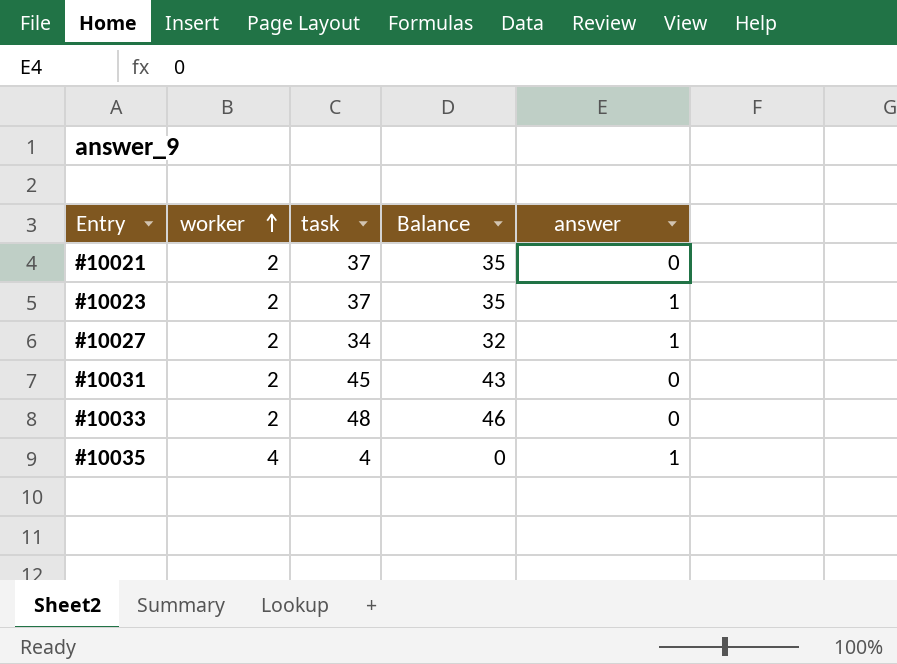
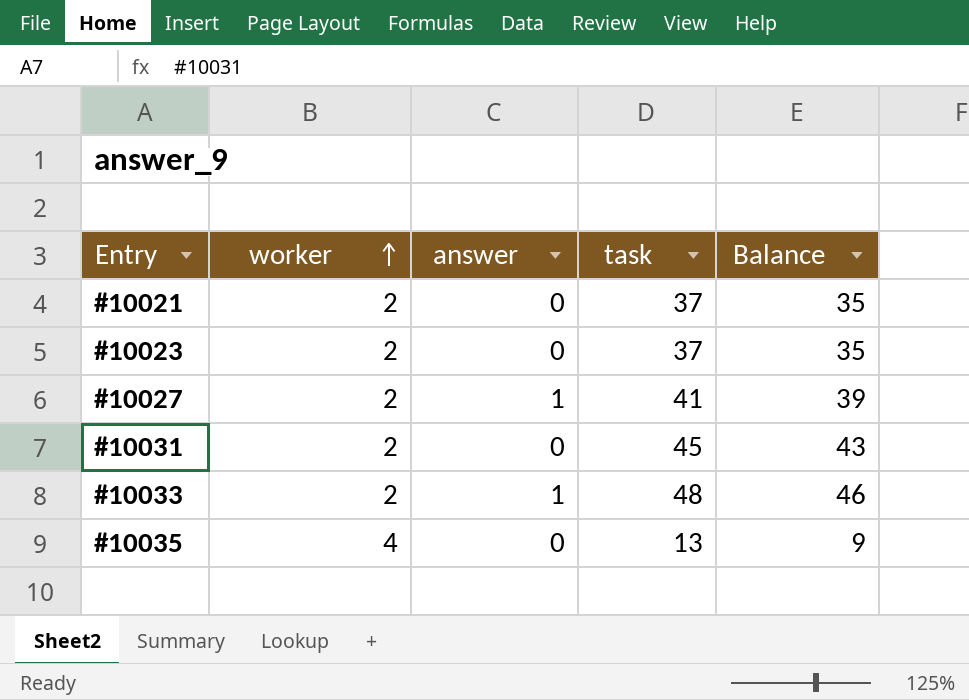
column answer | position: 5 -> 3
#10023 | answer: 1 -> 0
#10027 | task: 34 -> 41
#10027 | Balance: 32 -> 39
#10033 | answer: 0 -> 1
#10035 | answer: 1 -> 0
#10035 | task: 4 -> 13
#10035 | Balance: 0 -> 9

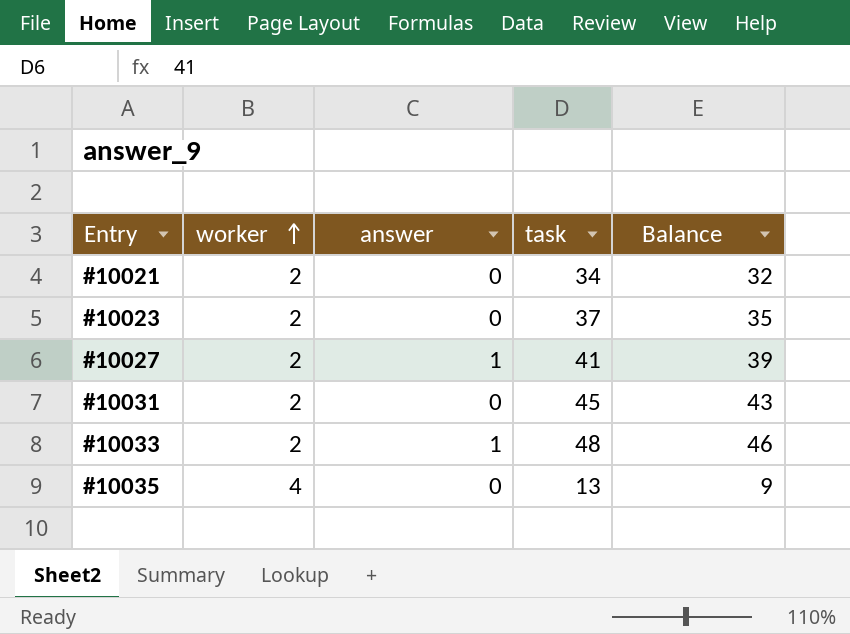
#10021 | task: 37 -> 34
#10021 | Balance: 35 -> 32

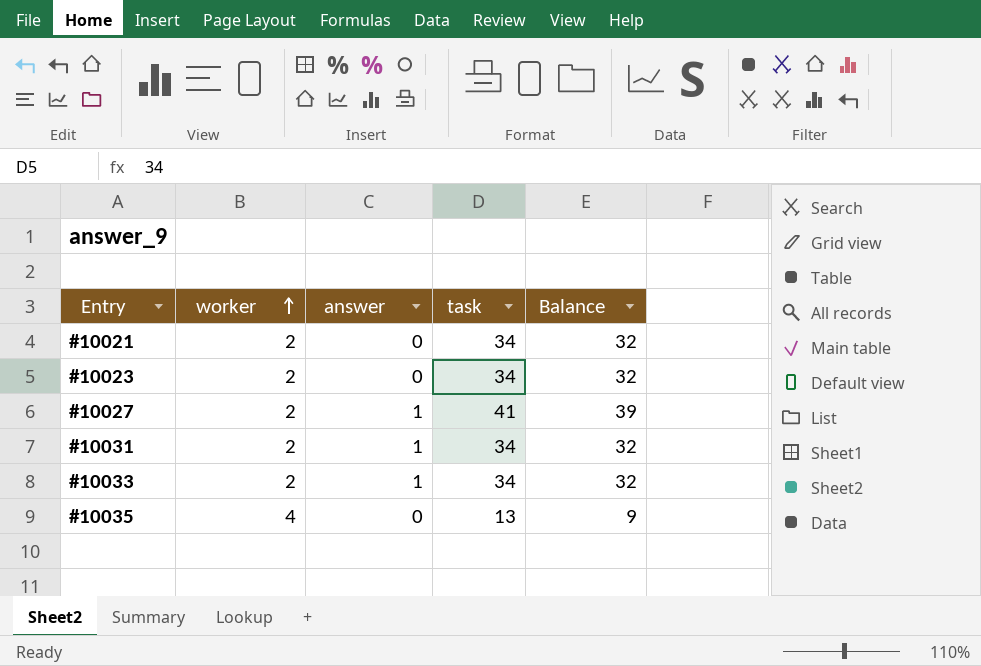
#10023 | task: 37 -> 34
#10023 | Balance: 35 -> 32
#10031 | answer: 0 -> 1
#10031 | task: 45 -> 34
#10031 | Balance: 43 -> 32
#10033 | task: 48 -> 34
#10033 | Balance: 46 -> 32

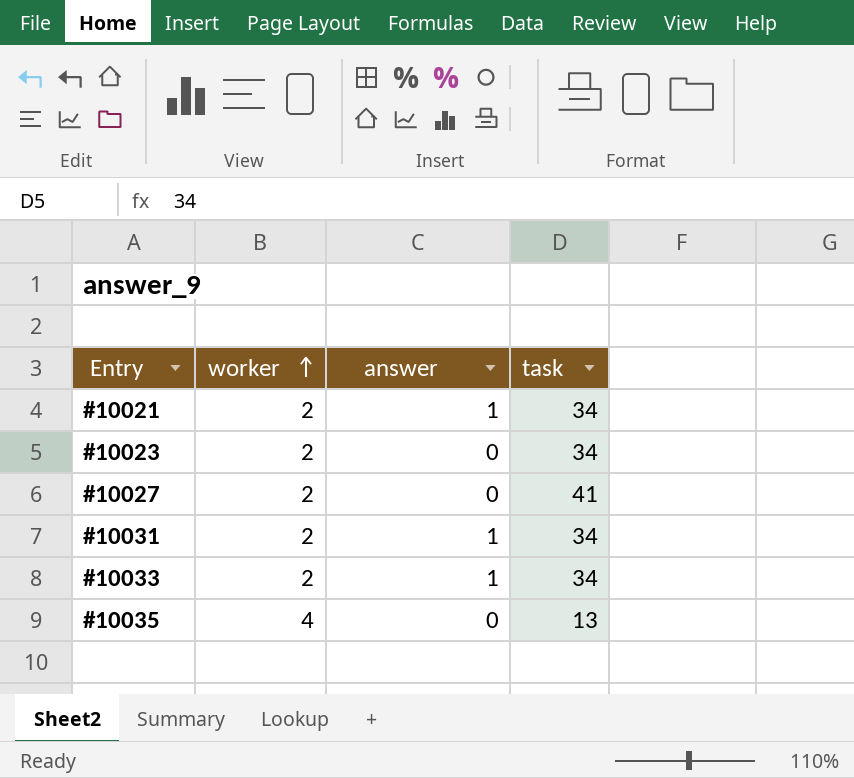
column Balance | formula: [task] - [worker] -> none
#10021 | answer: 0 -> 1
#10027 | answer: 1 -> 0

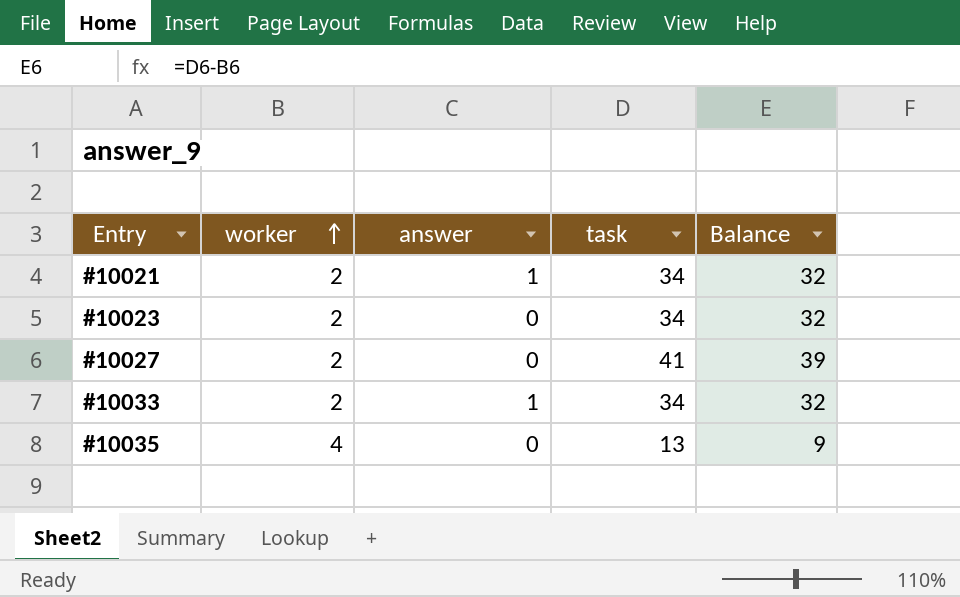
column Balance | formula: none -> [task] - [worker]
row #10031: 2 | 1 | 34 -> none

